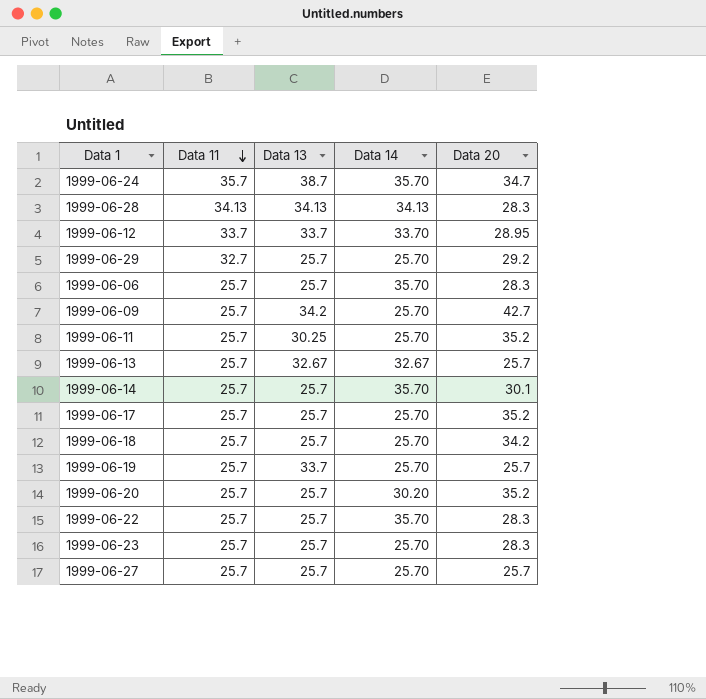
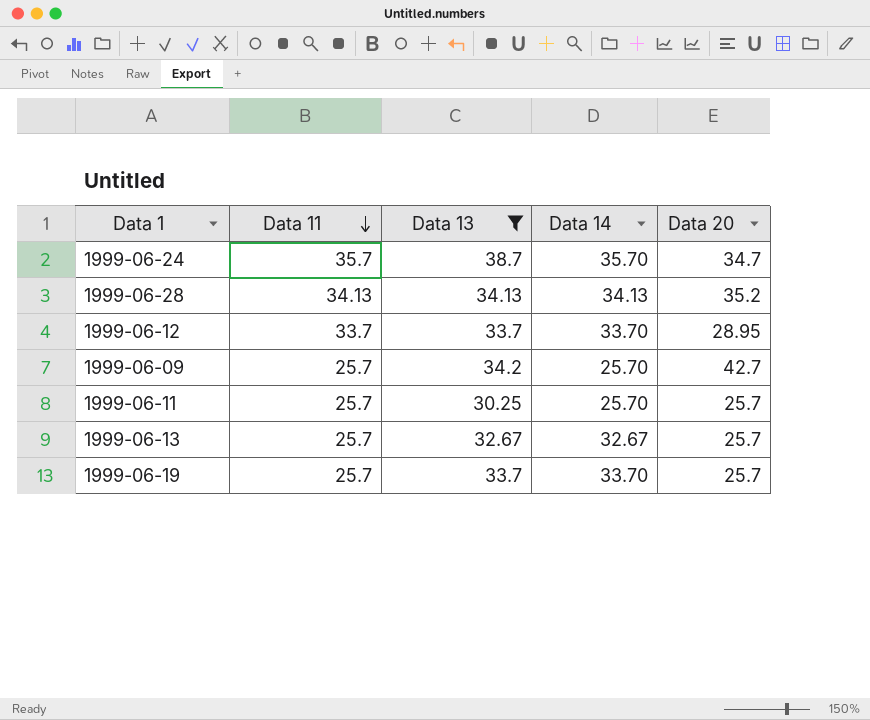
filter: none -> Data 13 != 25.7
1999-06-28 | Data 20: 28.3 -> 35.2
1999-06-11 | Data 20: 35.2 -> 25.7
1999-06-19 | Data 14: 25.70 -> 33.70

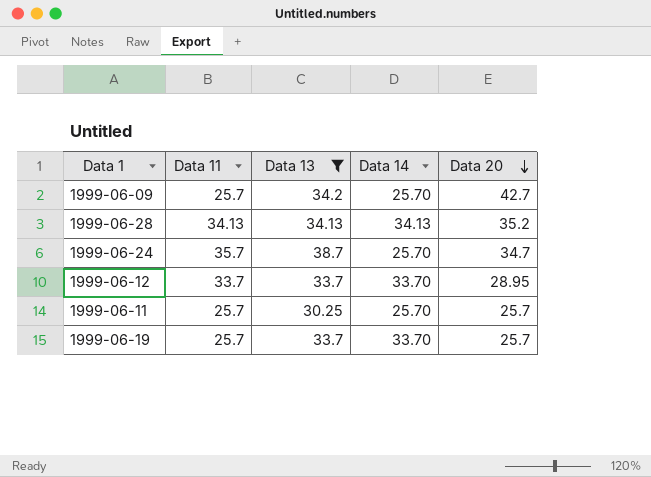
row order: Data 11 descending -> Data 20 descending
row 1999-06-13: 25.7 | 32.67 | 32.67 | 25.7 -> none
1999-06-24 | Data 14: 35.70 -> 25.70

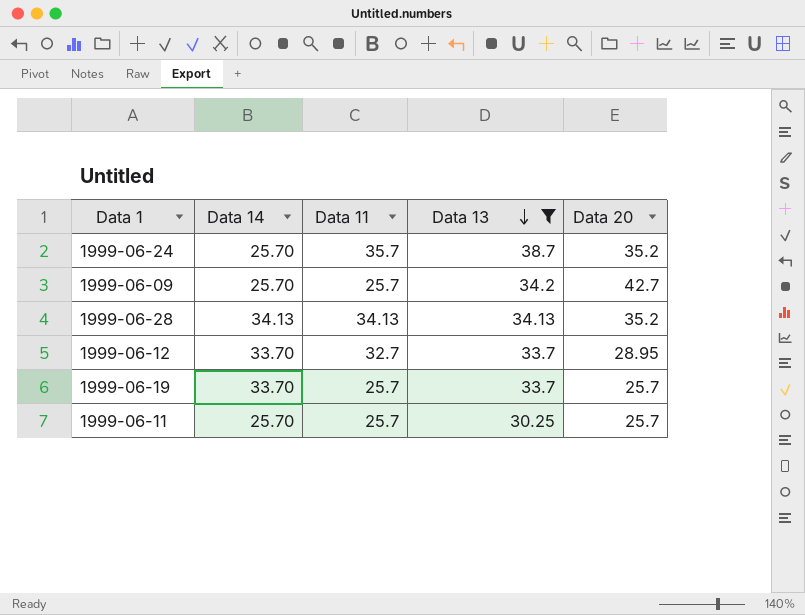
row order: Data 20 descending -> Data 13 descending
column Data 14 | position: 4 -> 2
1999-06-24 | Data 20: 34.7 -> 35.2
1999-06-12 | Data 11: 33.7 -> 32.7

